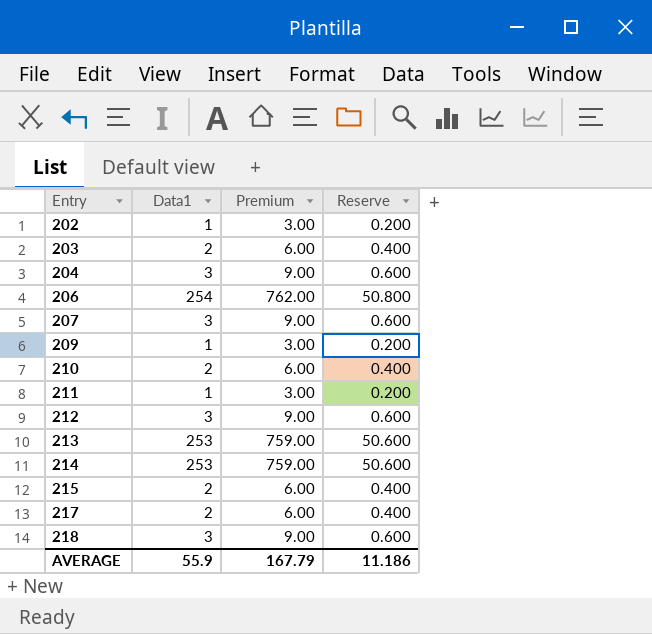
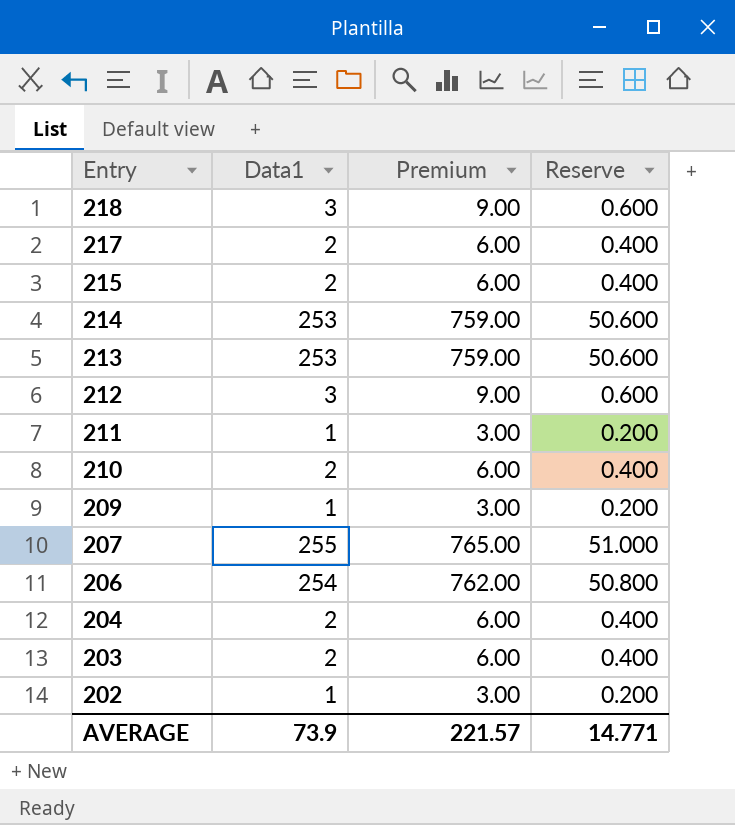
row order: Entry ascending -> Entry descending
207 | Data1: 3 -> 255
207 | Premium: 9.00 -> 765.00
207 | Reserve: 0.600 -> 51.000
204 | Data1: 3 -> 2
204 | Premium: 9.00 -> 6.00
204 | Reserve: 0.600 -> 0.400
AVERAGE | Data1: 55.9 -> 73.9
AVERAGE | Premium: 167.79 -> 221.57
AVERAGE | Reserve: 11.186 -> 14.771

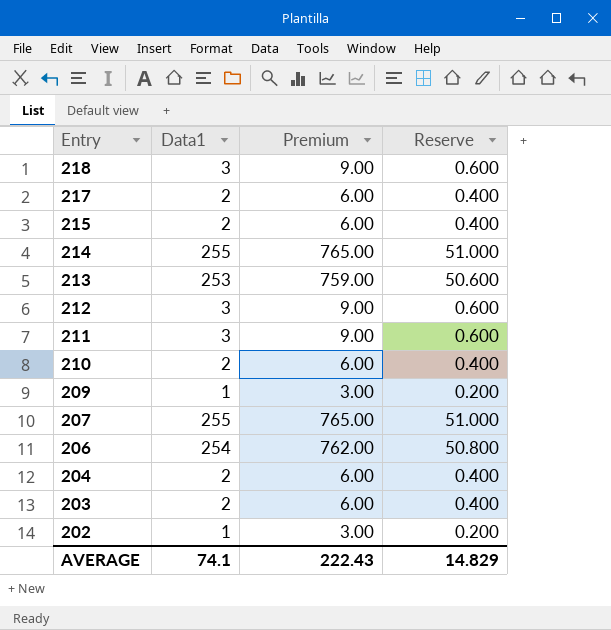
214 | Data1: 253 -> 255
214 | Premium: 759.00 -> 765.00
214 | Reserve: 50.600 -> 51.000
211 | Data1: 1 -> 3
211 | Premium: 3.00 -> 9.00
211 | Reserve: 0.200 -> 0.600
AVERAGE | Data1: 73.9 -> 74.1
AVERAGE | Premium: 221.57 -> 222.43
AVERAGE | Reserve: 14.771 -> 14.829

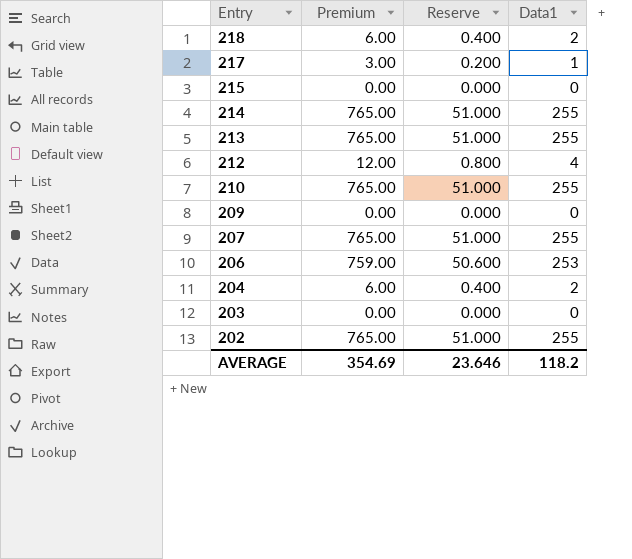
column Data1 | position: 2 -> 4
row 211: 3 | 9.00 | 0.600 -> none
218 | Premium: 9.00 -> 6.00
218 | Reserve: 0.600 -> 0.400
218 | Data1: 3 -> 2
217 | Premium: 6.00 -> 3.00
217 | Reserve: 0.400 -> 0.200
217 | Data1: 2 -> 1
215 | Premium: 6.00 -> 0.00
215 | Reserve: 0.400 -> 0.000
215 | Data1: 2 -> 0
213 | Premium: 759.00 -> 765.00
213 | Reserve: 50.600 -> 51.000
213 | Data1: 253 -> 255
212 | Premium: 9.00 -> 12.00
212 | Reserve: 0.600 -> 0.800
212 | Data1: 3 -> 4
210 | Premium: 6.00 -> 765.00
210 | Reserve: 0.400 -> 51.000
210 | Data1: 2 -> 255
209 | Premium: 3.00 -> 0.00
209 | Reserve: 0.200 -> 0.000
209 | Data1: 1 -> 0
206 | Premium: 762.00 -> 759.00
206 | Reserve: 50.800 -> 50.600
206 | Data1: 254 -> 253
203 | Premium: 6.00 -> 0.00
203 | Reserve: 0.400 -> 0.000
203 | Data1: 2 -> 0
202 | Premium: 3.00 -> 765.00
202 | Reserve: 0.200 -> 51.000
202 | Data1: 1 -> 255
AVERAGE | Premium: 222.43 -> 354.69
AVERAGE | Reserve: 14.829 -> 23.646
AVERAGE | Data1: 74.1 -> 118.2

